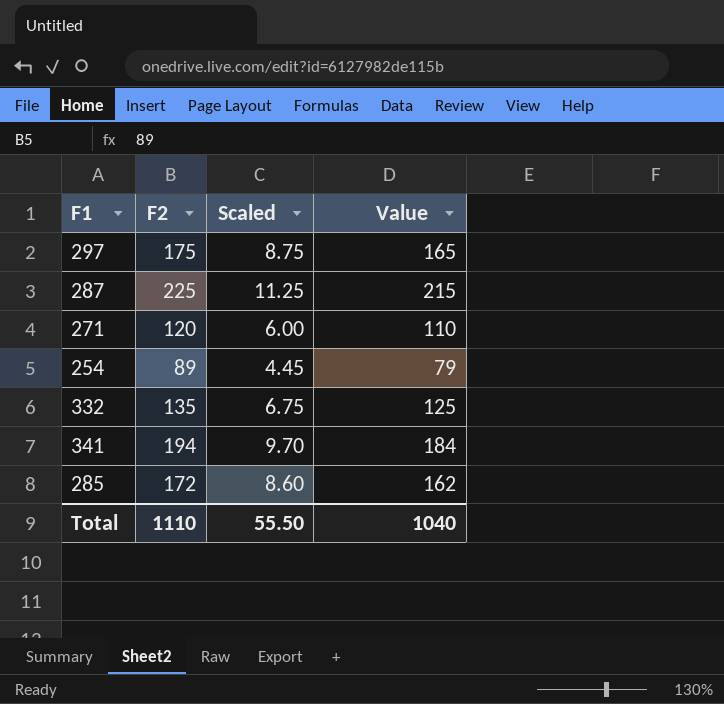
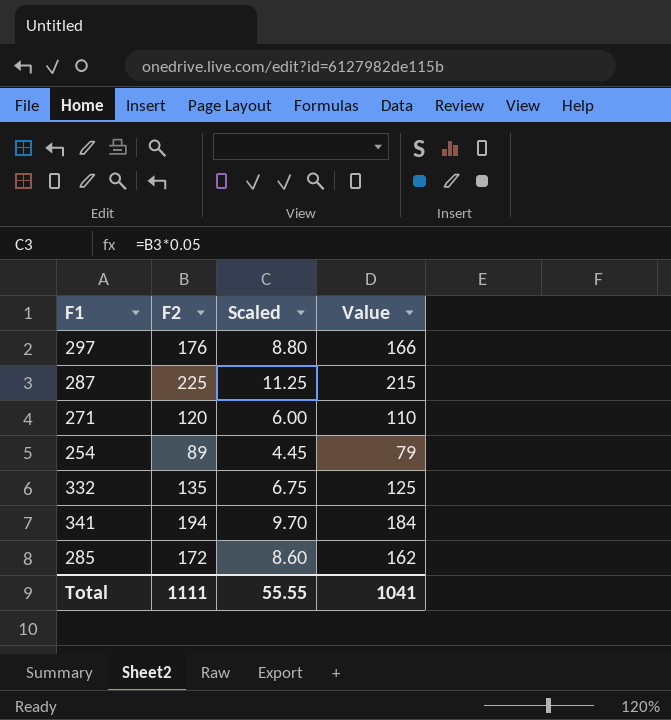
297 | F2: 175 -> 176
297 | Scaled: 8.75 -> 8.80
297 | Value: 165 -> 166
Total | F2: 1110 -> 1111
Total | Scaled: 55.50 -> 55.55
Total | Value: 1040 -> 1041

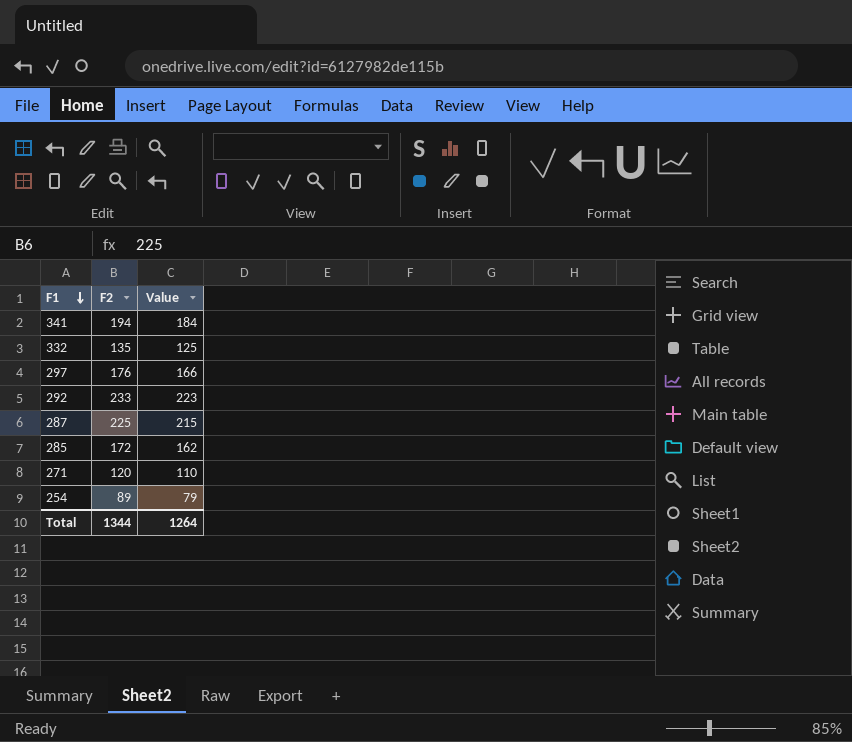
row order: none -> F1 descending
column Scaled | formula: [F2] * 0.05 -> none
row 292: none -> 233 | 223
Total | F2: 1111 -> 1344
Total | Value: 1041 -> 1264

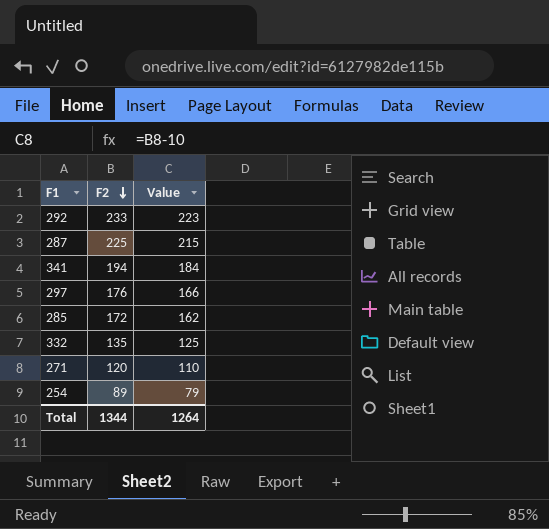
row order: F1 descending -> F2 descending

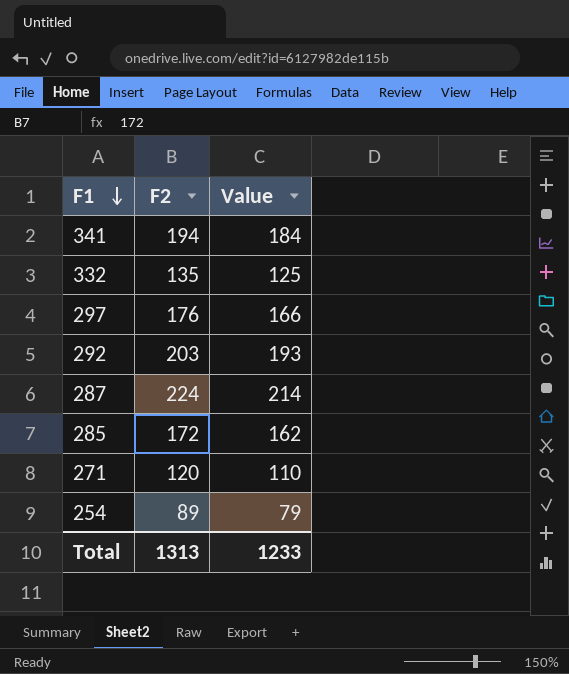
row order: F2 descending -> F1 descending
292 | F2: 233 -> 203
292 | Value: 223 -> 193
287 | F2: 225 -> 224
287 | Value: 215 -> 214
Total | F2: 1344 -> 1313
Total | Value: 1264 -> 1233

